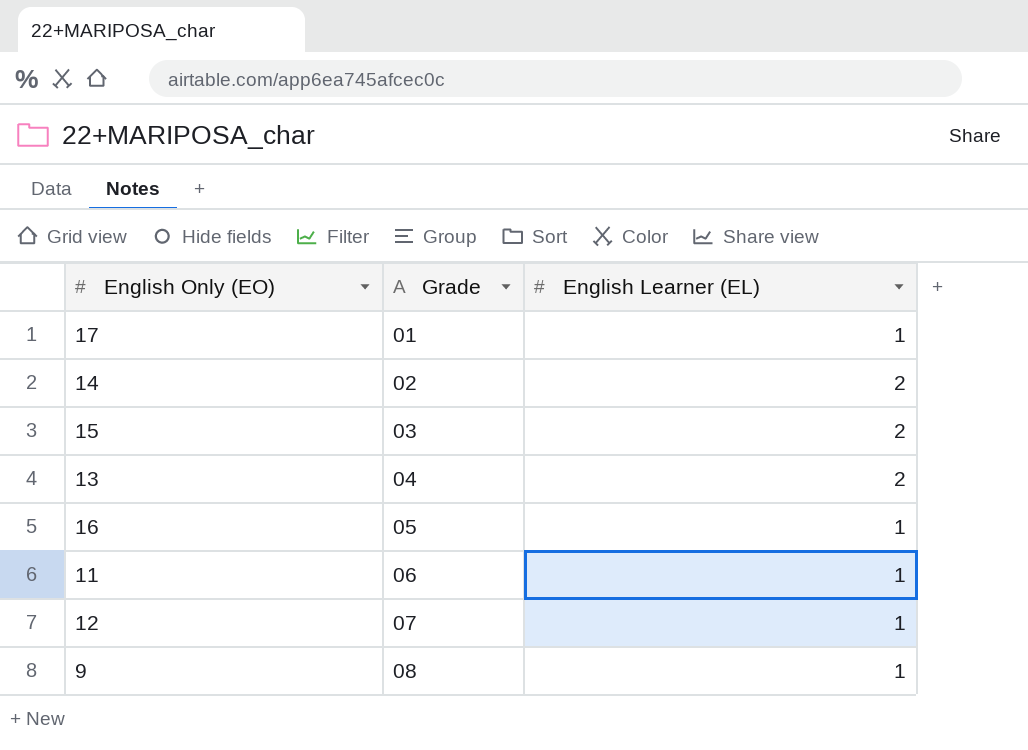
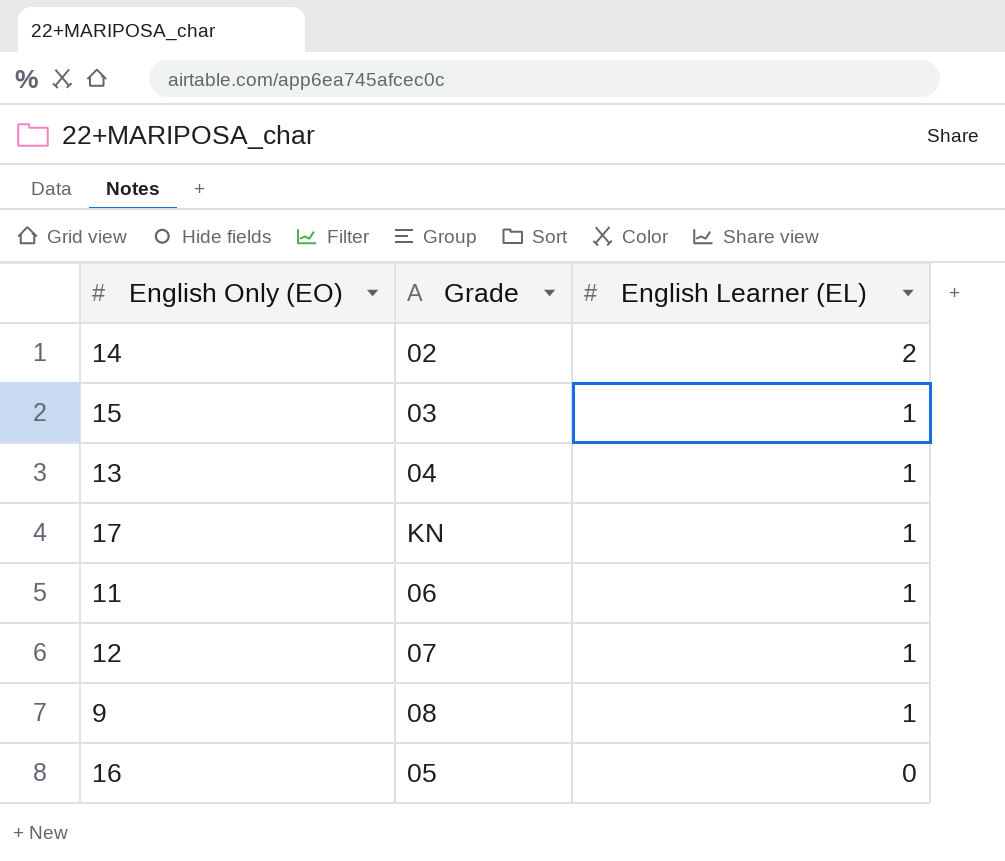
row order: Grade ascending -> English Learner (EL) descending
15 | English Learner (EL): 2 -> 1
13 | English Learner (EL): 2 -> 1
17 | Grade: 01 -> KN
16 | English Learner (EL): 1 -> 0

